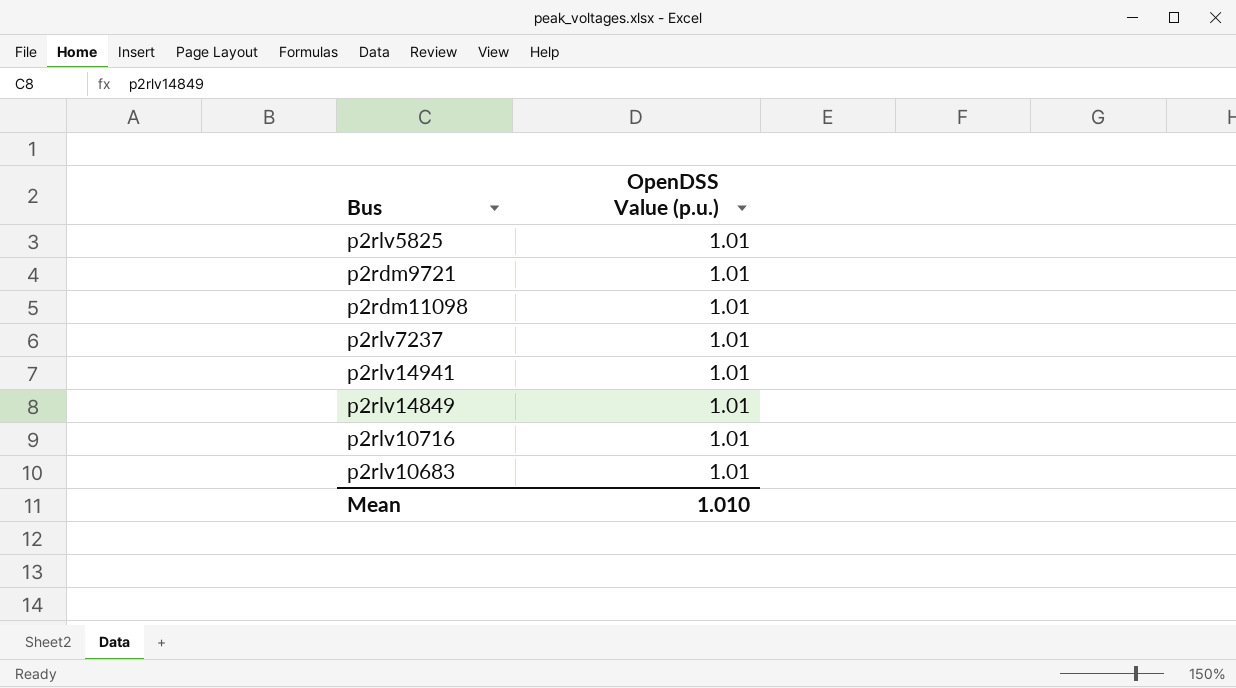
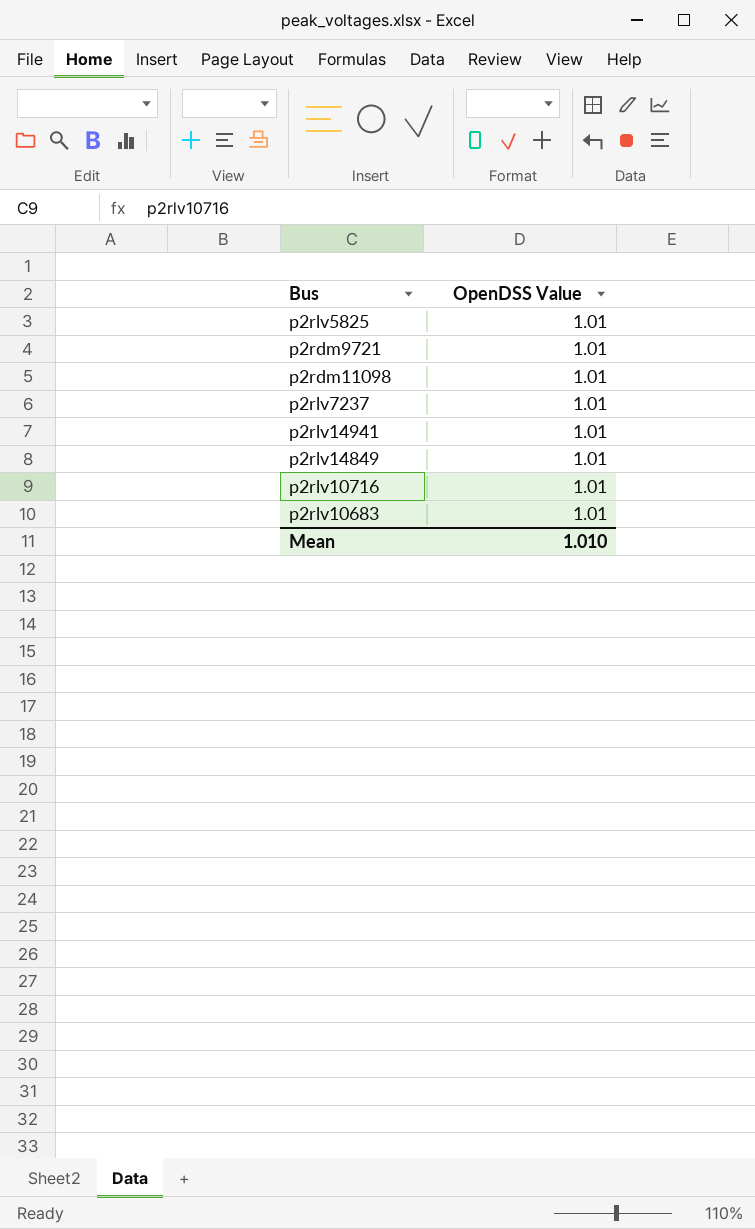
column name: OpenDSS Value (p.u.) -> OpenDSS Value

